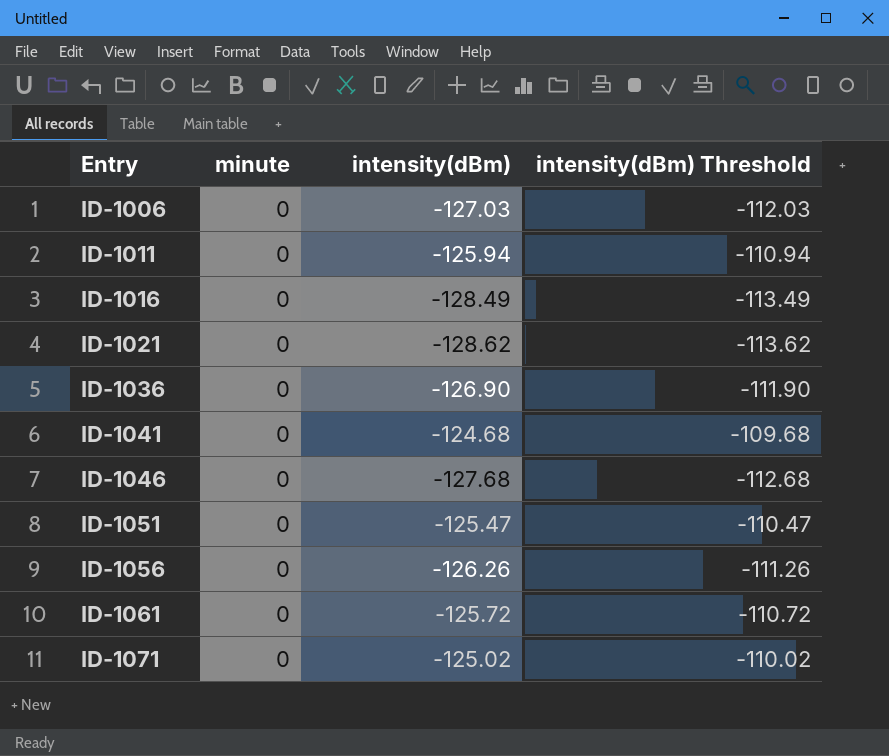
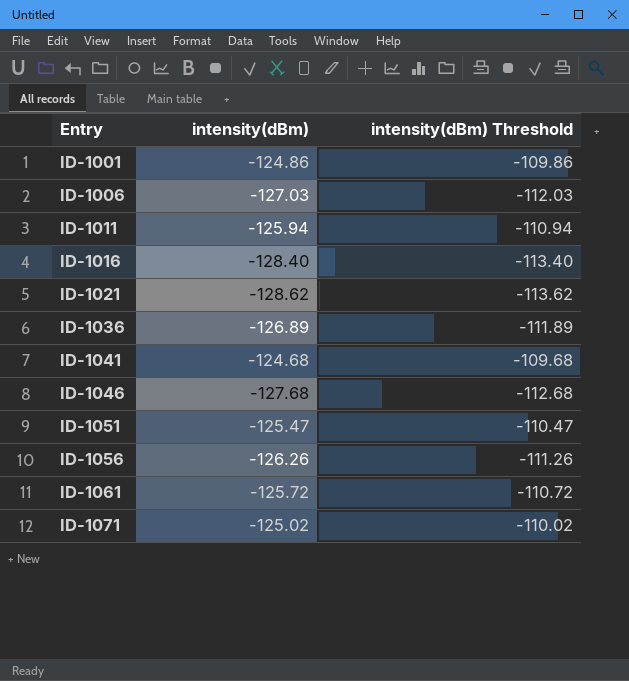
column minute | position: 2 -> none
row ID-1001: none -> -124.86 | -109.86
ID-1016 | intensity(dBm): -128.49 -> -128.40
ID-1016 | intensity(dBm) Threshold: -113.49 -> -113.40
ID-1036 | intensity(dBm): -126.90 -> -126.89
ID-1036 | intensity(dBm) Threshold: -111.90 -> -111.89

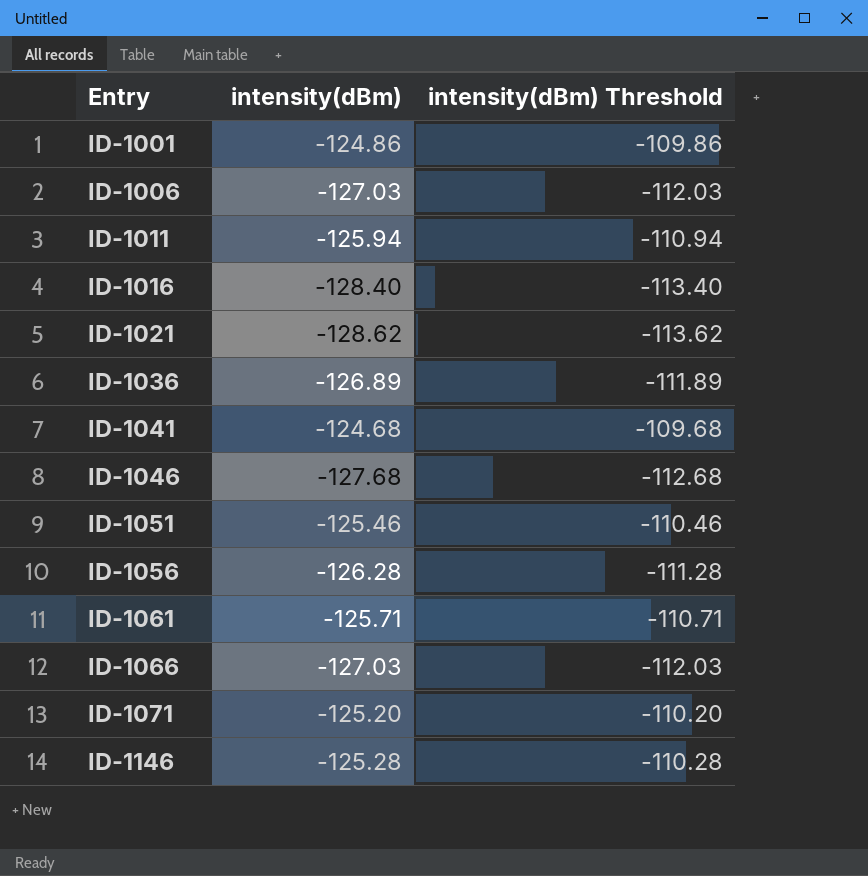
ID-1051 | intensity(dBm): -125.47 -> -125.46
ID-1051 | intensity(dBm) Threshold: -110.47 -> -110.46
ID-1056 | intensity(dBm): -126.26 -> -126.28
ID-1056 | intensity(dBm) Threshold: -111.26 -> -111.28
ID-1061 | intensity(dBm): -125.72 -> -125.71
ID-1061 | intensity(dBm) Threshold: -110.72 -> -110.71
row ID-1066: none -> -127.03 | -112.03
ID-1071 | intensity(dBm): -125.02 -> -125.20
ID-1071 | intensity(dBm) Threshold: -110.02 -> -110.20
row ID-1146: none -> -125.28 | -110.28

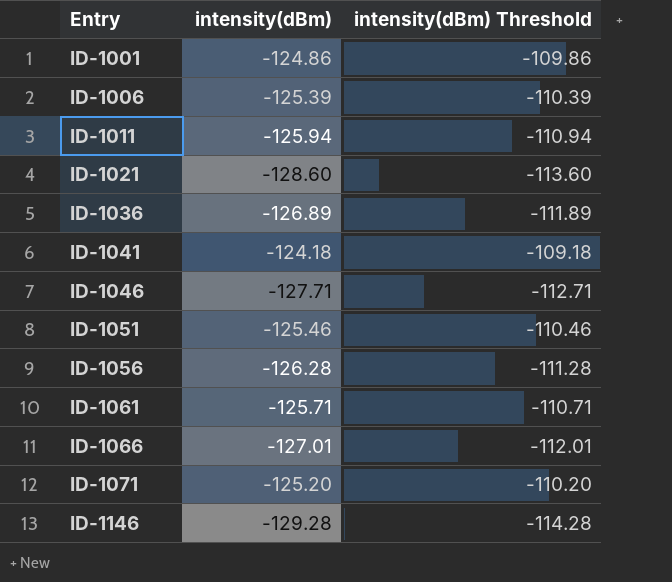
row ID-1016: -128.40 | -113.40 -> none
ID-1006 | intensity(dBm): -127.03 -> -125.39
ID-1006 | intensity(dBm) Threshold: -112.03 -> -110.39
ID-1021 | intensity(dBm): -128.62 -> -128.60
ID-1021 | intensity(dBm) Threshold: -113.62 -> -113.60
ID-1041 | intensity(dBm): -124.68 -> -124.18
ID-1041 | intensity(dBm) Threshold: -109.68 -> -109.18
ID-1046 | intensity(dBm): -127.68 -> -127.71
ID-1046 | intensity(dBm) Threshold: -112.68 -> -112.71
ID-1066 | intensity(dBm): -127.03 -> -127.01
ID-1066 | intensity(dBm) Threshold: -112.03 -> -112.01
ID-1146 | intensity(dBm): -125.28 -> -129.28
ID-1146 | intensity(dBm) Threshold: -110.28 -> -114.28

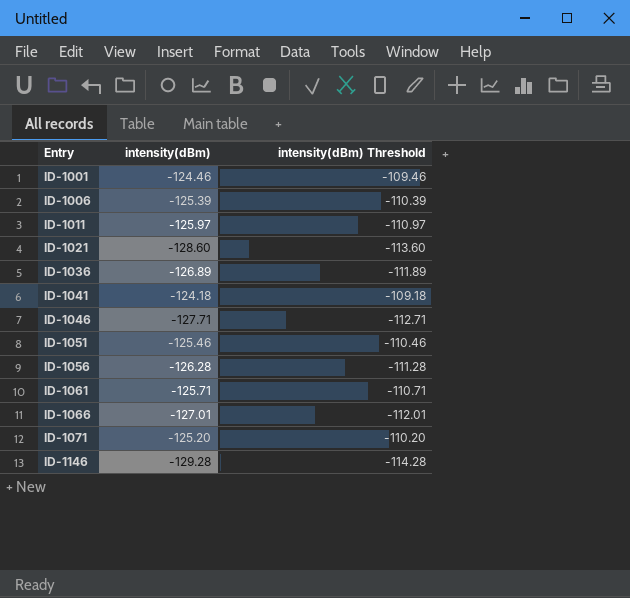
ID-1001 | intensity(dBm): -124.86 -> -124.46
ID-1001 | intensity(dBm) Threshold: -109.86 -> -109.46
ID-1011 | intensity(dBm): -125.94 -> -125.97
ID-1011 | intensity(dBm) Threshold: -110.94 -> -110.97

